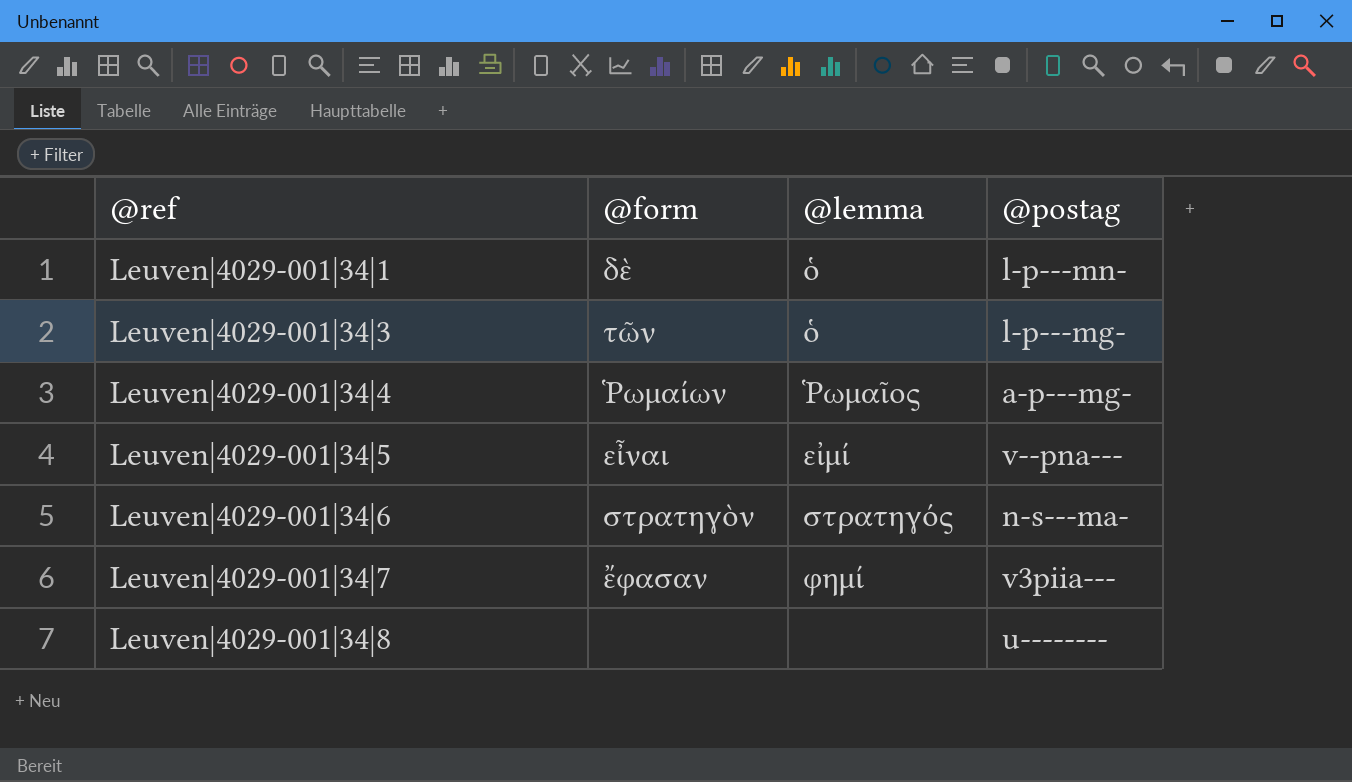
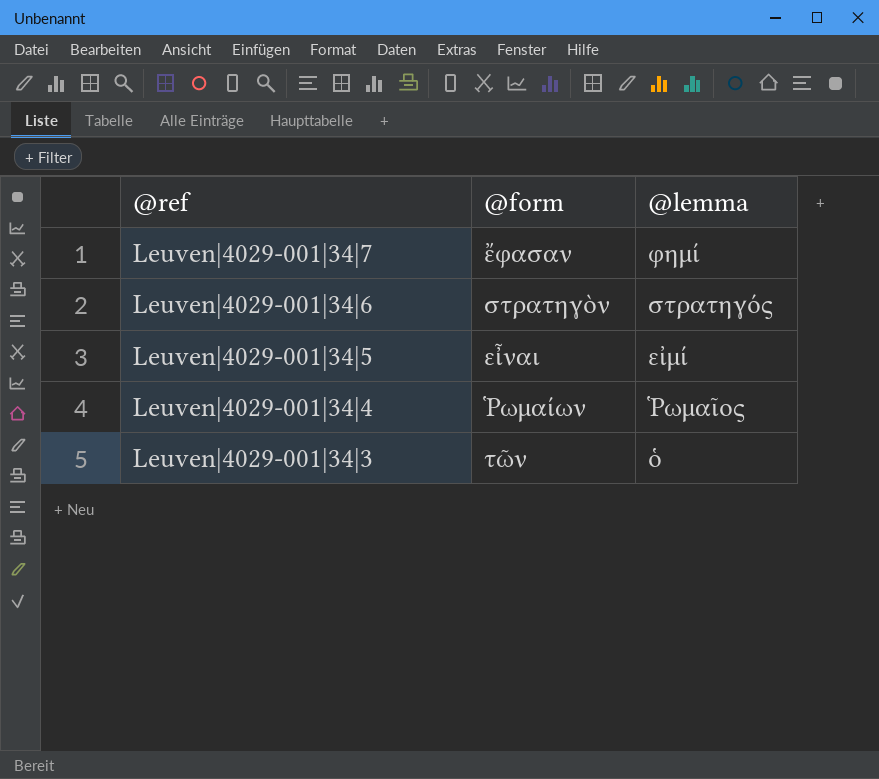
row order: @ref ascending -> @ref descending
column @postag | position: 4 -> none
row Leuven|4029-001|34|1: δὲ | ὁ | l-p---mn- -> none
row Leuven|4029-001|34|8: none | none | u-------- -> none

